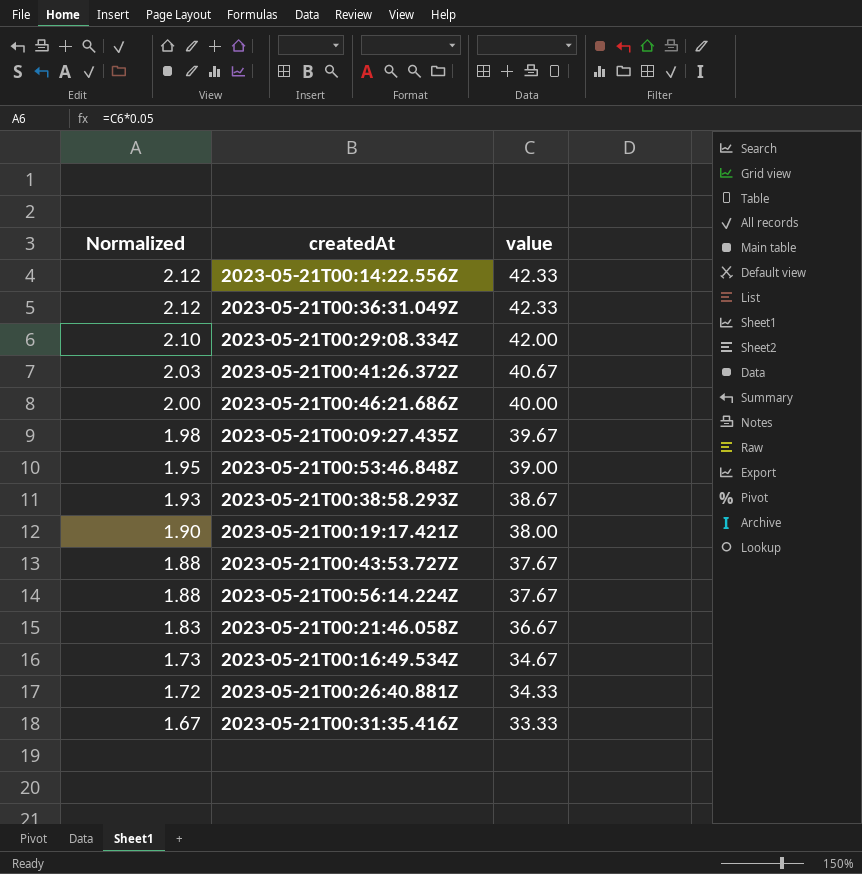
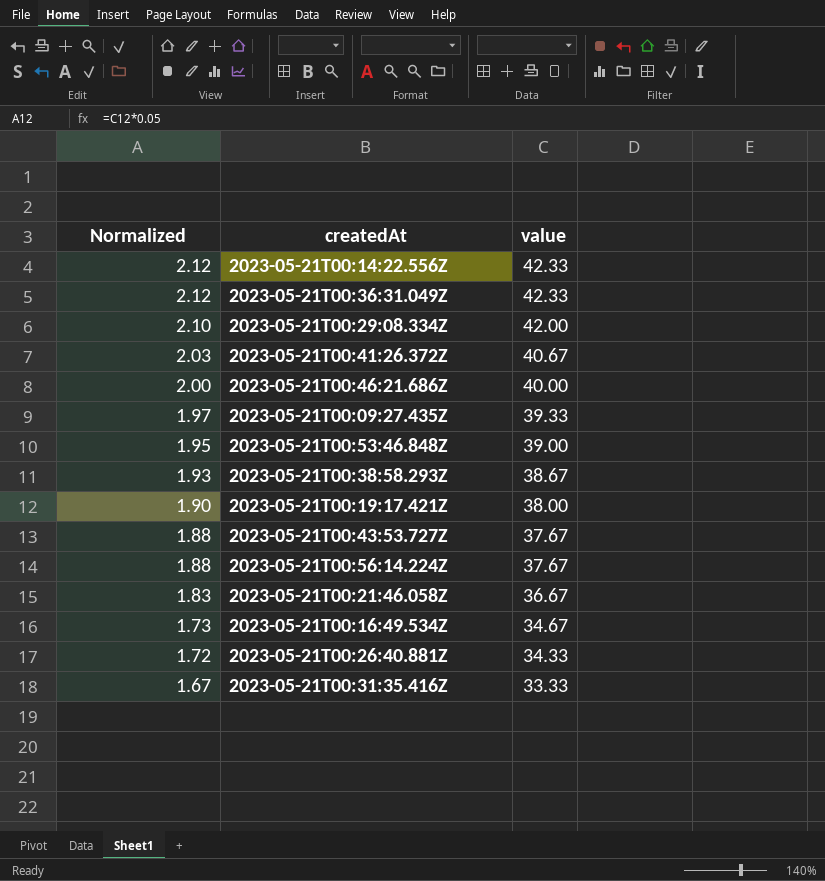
2023-05-21T00:09:27.435Z | Normalized: 1.98 -> 1.97
2023-05-21T00:09:27.435Z | value: 39.67 -> 39.33

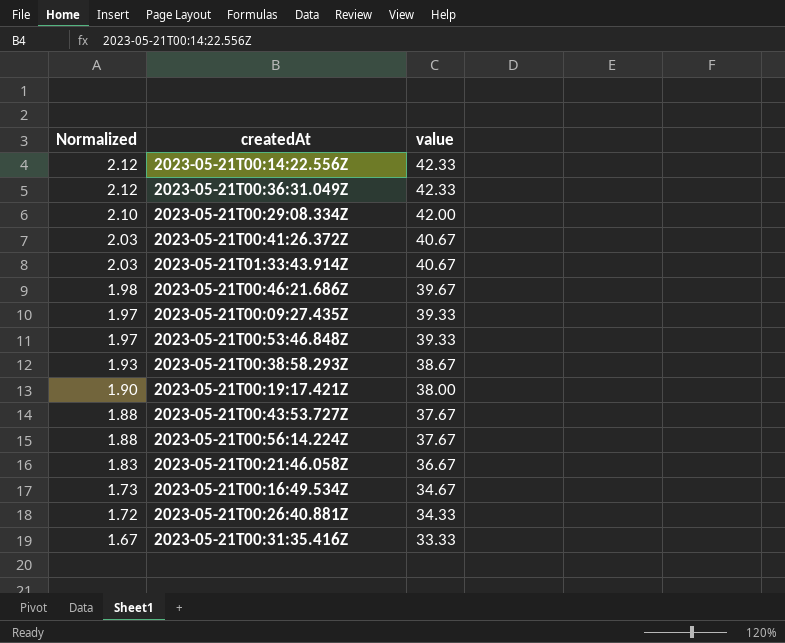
row 2023-05-21T01:33:43.914Z: none -> 2.03 | 40.67
2023-05-21T00:46:21.686Z | Normalized: 2.00 -> 1.98
2023-05-21T00:46:21.686Z | value: 40.00 -> 39.67
2023-05-21T00:53:46.848Z | Normalized: 1.95 -> 1.97
2023-05-21T00:53:46.848Z | value: 39.00 -> 39.33

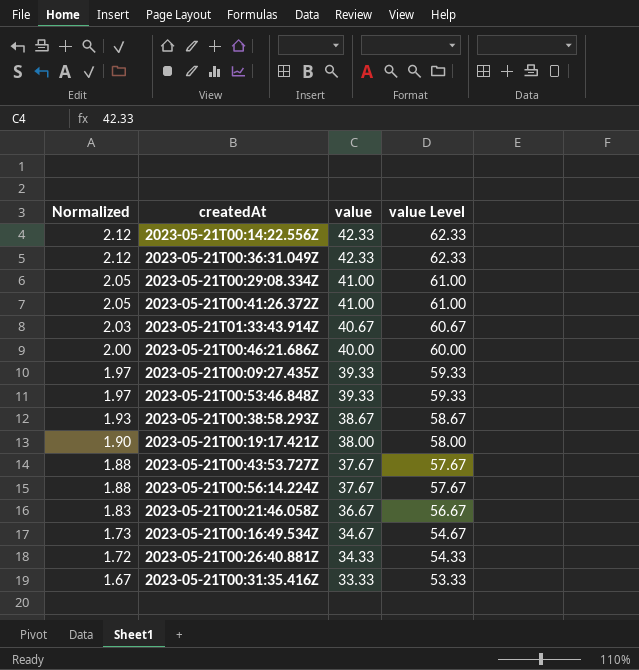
column value Level | formula: none -> [value] + 20
2023-05-21T00:29:08.334Z | Normalized: 2.10 -> 2.05
2023-05-21T00:29:08.334Z | value: 42.00 -> 41.00
2023-05-21T00:41:26.372Z | Normalized: 2.03 -> 2.05
2023-05-21T00:41:26.372Z | value: 40.67 -> 41.00
2023-05-21T00:46:21.686Z | Normalized: 1.98 -> 2.00
2023-05-21T00:46:21.686Z | value: 39.67 -> 40.00

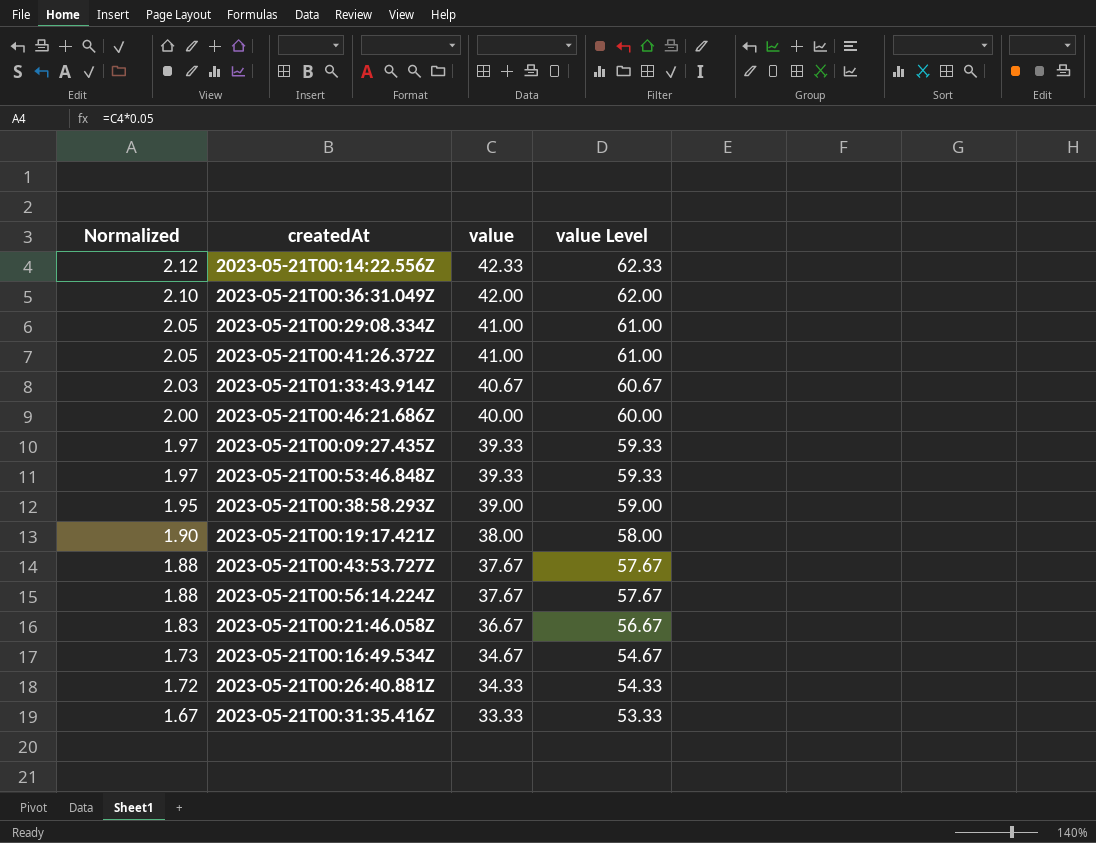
2023-05-21T00:36:31.049Z | Normalized: 2.12 -> 2.10
2023-05-21T00:36:31.049Z | value: 42.33 -> 42.00
2023-05-21T00:36:31.049Z | value Level: 62.33 -> 62.00
2023-05-21T00:38:58.293Z | Normalized: 1.93 -> 1.95
2023-05-21T00:38:58.293Z | value: 38.67 -> 39.00
2023-05-21T00:38:58.293Z | value Level: 58.67 -> 59.00

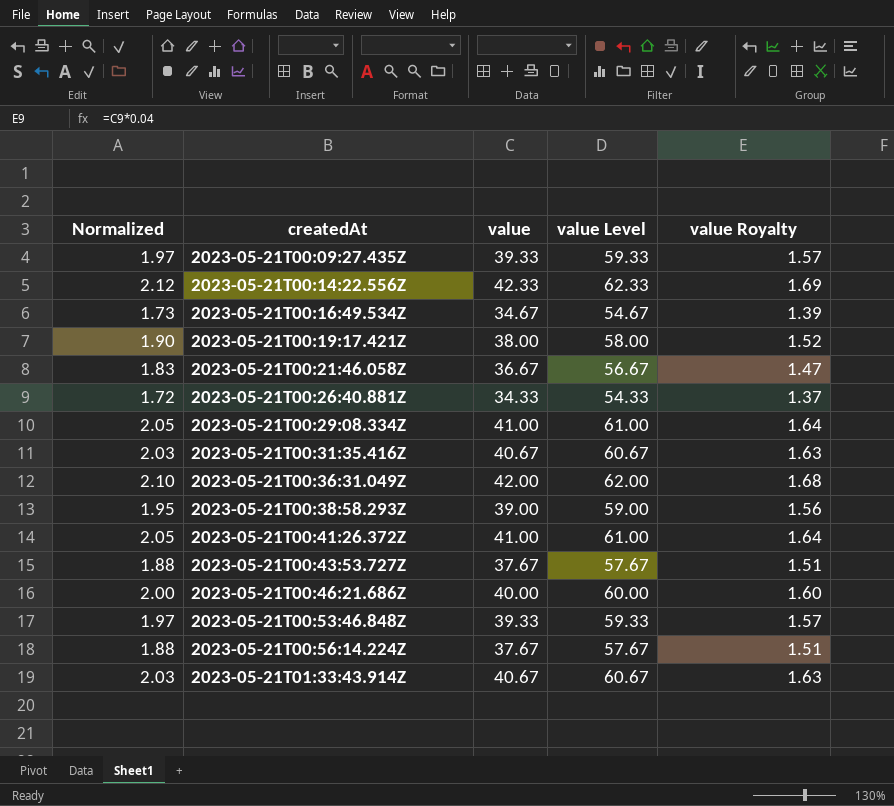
row order: Normalized descending -> createdAt ascending
column value Royalty | formula: none -> [value] * 0.04
2023-05-21T00:31:35.416Z | Normalized: 1.67 -> 2.03
2023-05-21T00:31:35.416Z | value: 33.33 -> 40.67
2023-05-21T00:31:35.416Z | value Level: 53.33 -> 60.67

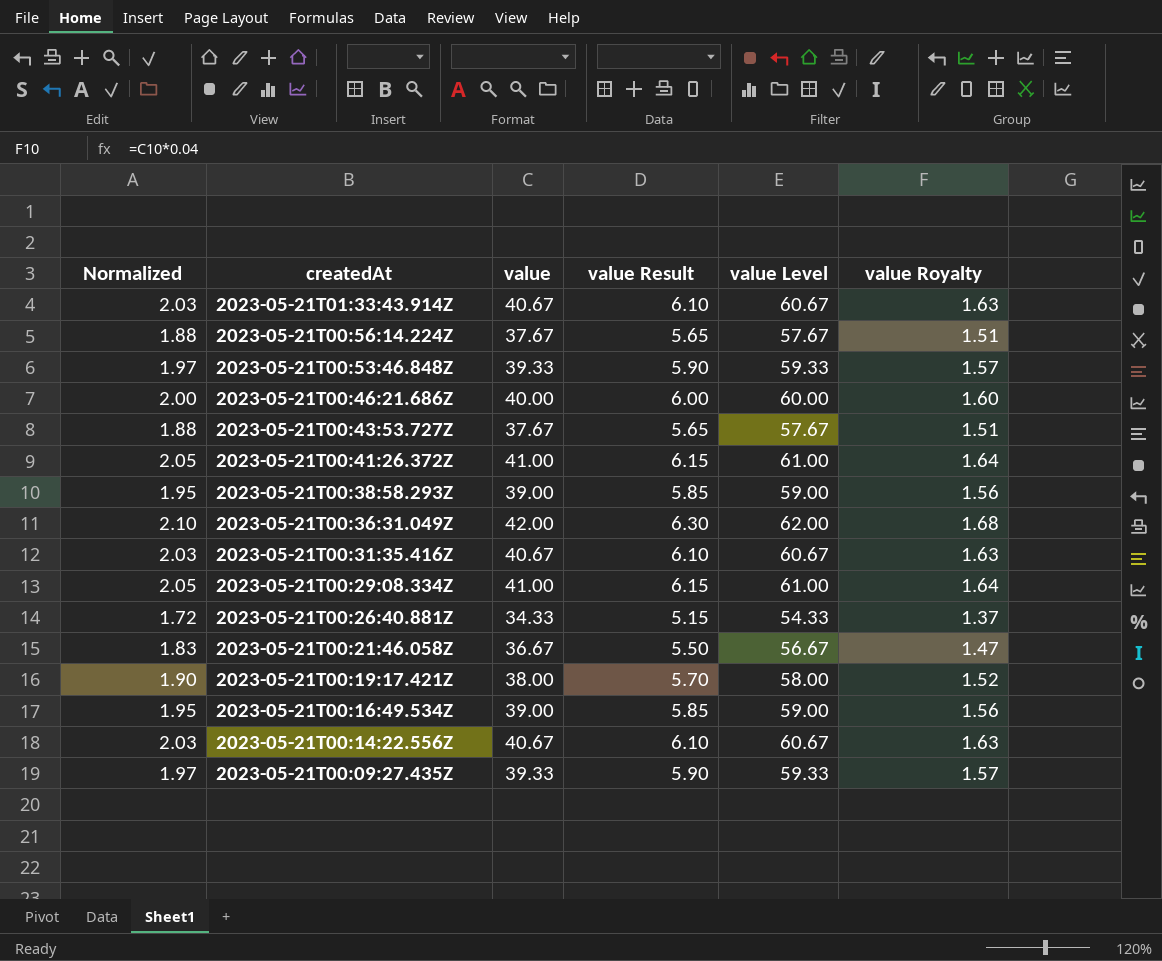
row order: createdAt ascending -> createdAt descending
column value Result | formula: none -> [value] * 0.15
2023-05-21T00:16:49.534Z | Normalized: 1.73 -> 1.95
2023-05-21T00:16:49.534Z | value: 34.67 -> 39.00
2023-05-21T00:16:49.534Z | value Level: 54.67 -> 59.00
2023-05-21T00:16:49.534Z | value Royalty: 1.39 -> 1.56
2023-05-21T00:14:22.556Z | Normalized: 2.12 -> 2.03
2023-05-21T00:14:22.556Z | value: 42.33 -> 40.67
2023-05-21T00:14:22.556Z | value Level: 62.33 -> 60.67
2023-05-21T00:14:22.556Z | value Royalty: 1.69 -> 1.63

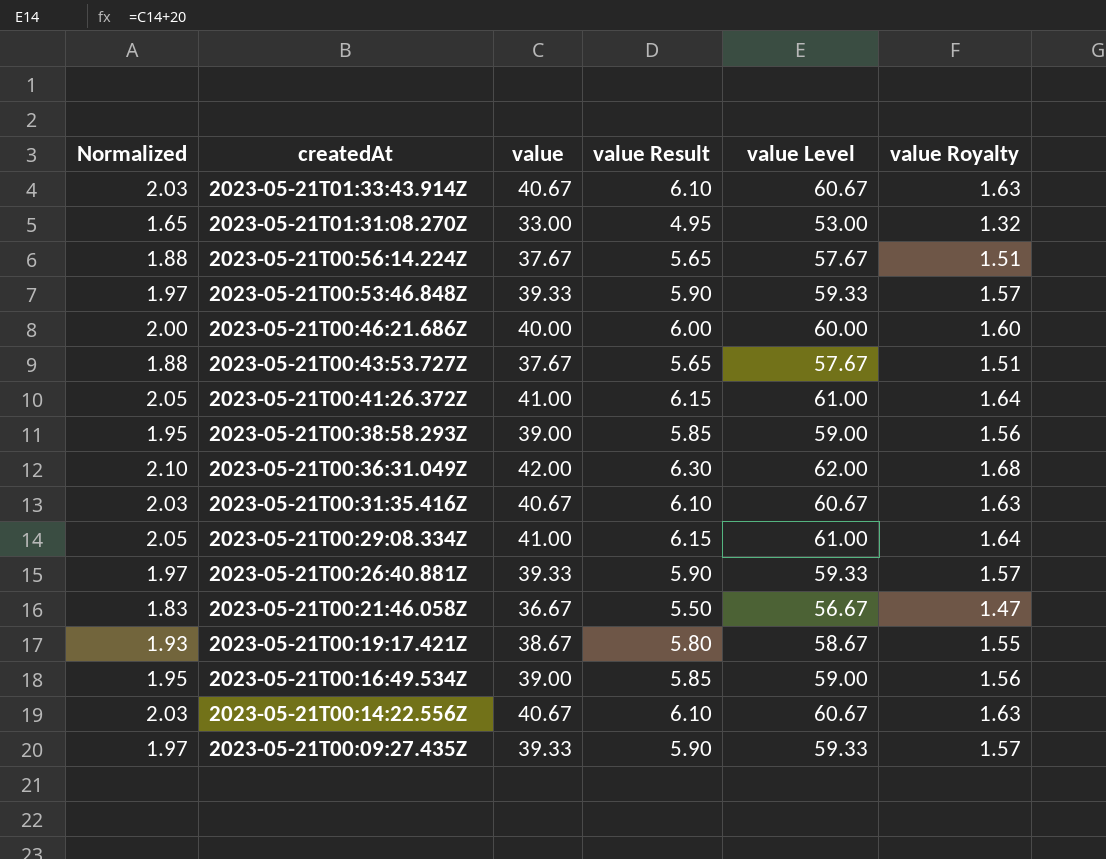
row 2023-05-21T01:31:08.270Z: none -> 1.65 | 33.00 | 4.95 | 53.00 | 1.32
2023-05-21T00:26:40.881Z | Normalized: 1.72 -> 1.97
2023-05-21T00:26:40.881Z | value: 34.33 -> 39.33
2023-05-21T00:26:40.881Z | value Result: 5.15 -> 5.90
2023-05-21T00:26:40.881Z | value Level: 54.33 -> 59.33
2023-05-21T00:26:40.881Z | value Royalty: 1.37 -> 1.57
2023-05-21T00:19:17.421Z | Normalized: 1.90 -> 1.93
2023-05-21T00:19:17.421Z | value: 38.00 -> 38.67
2023-05-21T00:19:17.421Z | value Result: 5.70 -> 5.80
2023-05-21T00:19:17.421Z | value Level: 58.00 -> 58.67
2023-05-21T00:19:17.421Z | value Royalty: 1.52 -> 1.55

